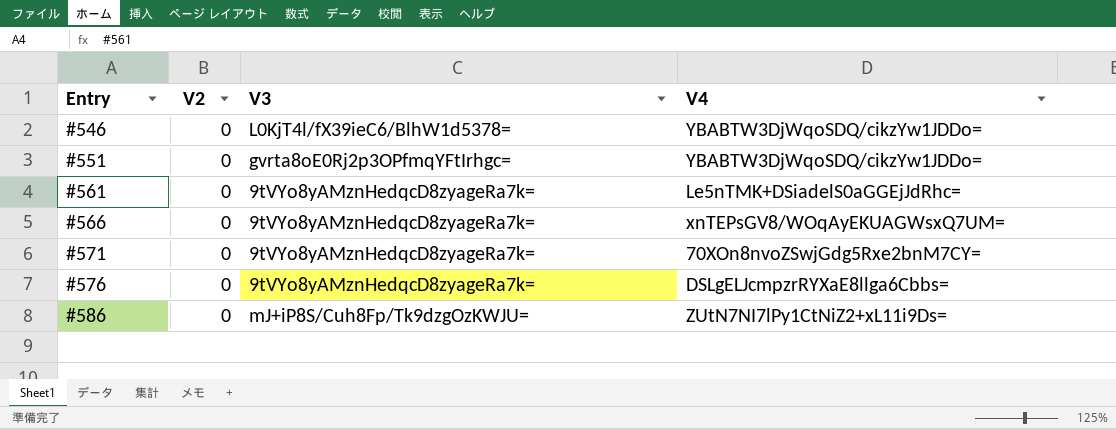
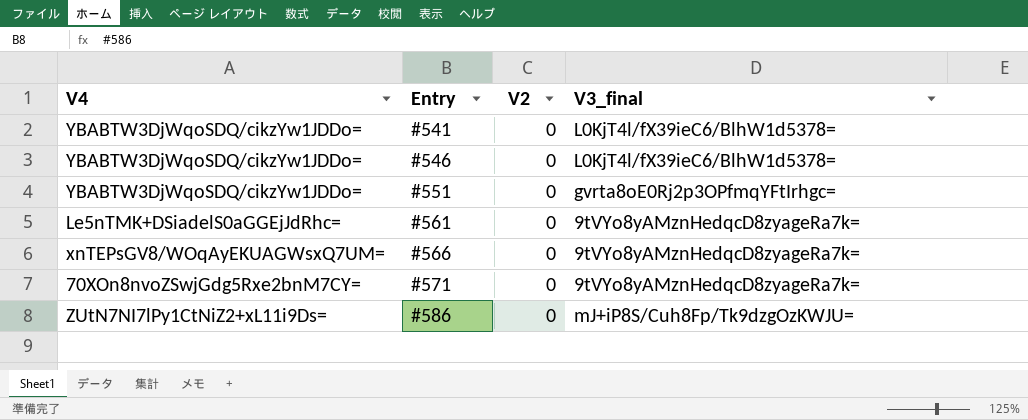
column V4 | position: 4 -> 1
column name: V3 -> V3_final
row #576: 0 | 9tVYo8yAMznHedqcD8zyageRa7k= | DSLgELJcmpzrRYXaE8llga6Cbbs= -> none
row #541: none -> YBABTW3DjWqoSDQ/cikzYw1JDDo= | 0 | L0KjT4l/fX39ieC6/BlhW1d5378=

